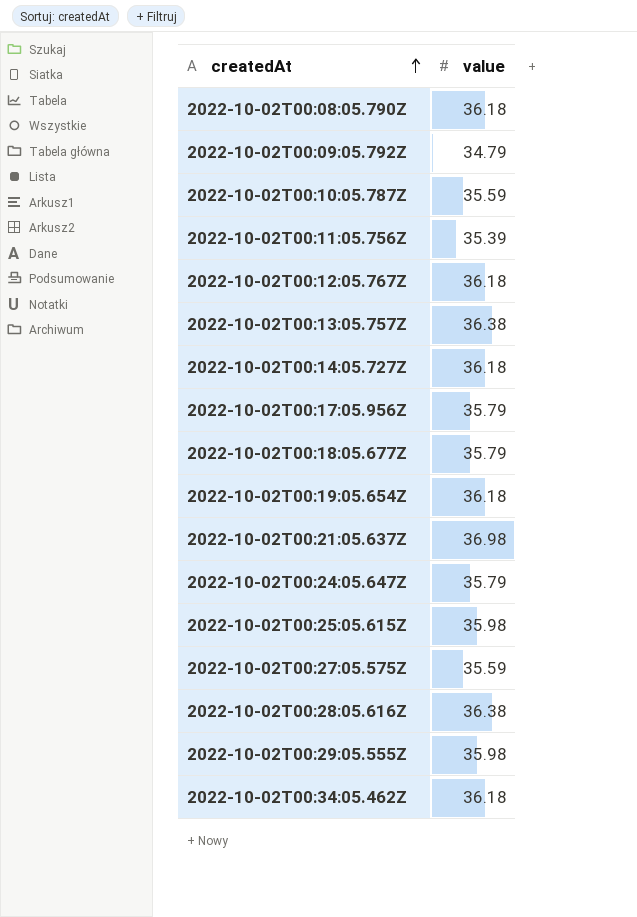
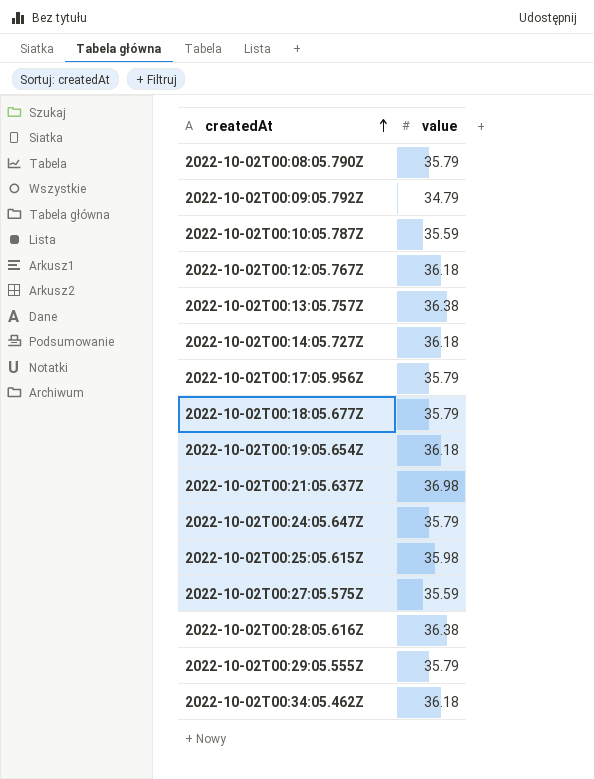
row 2022-10-02T00:11:05.756Z: 35.39 -> none
2022-10-02T00:08:05.790Z | value: 36.18 -> 35.79
2022-10-02T00:29:05.555Z | value: 35.98 -> 35.79

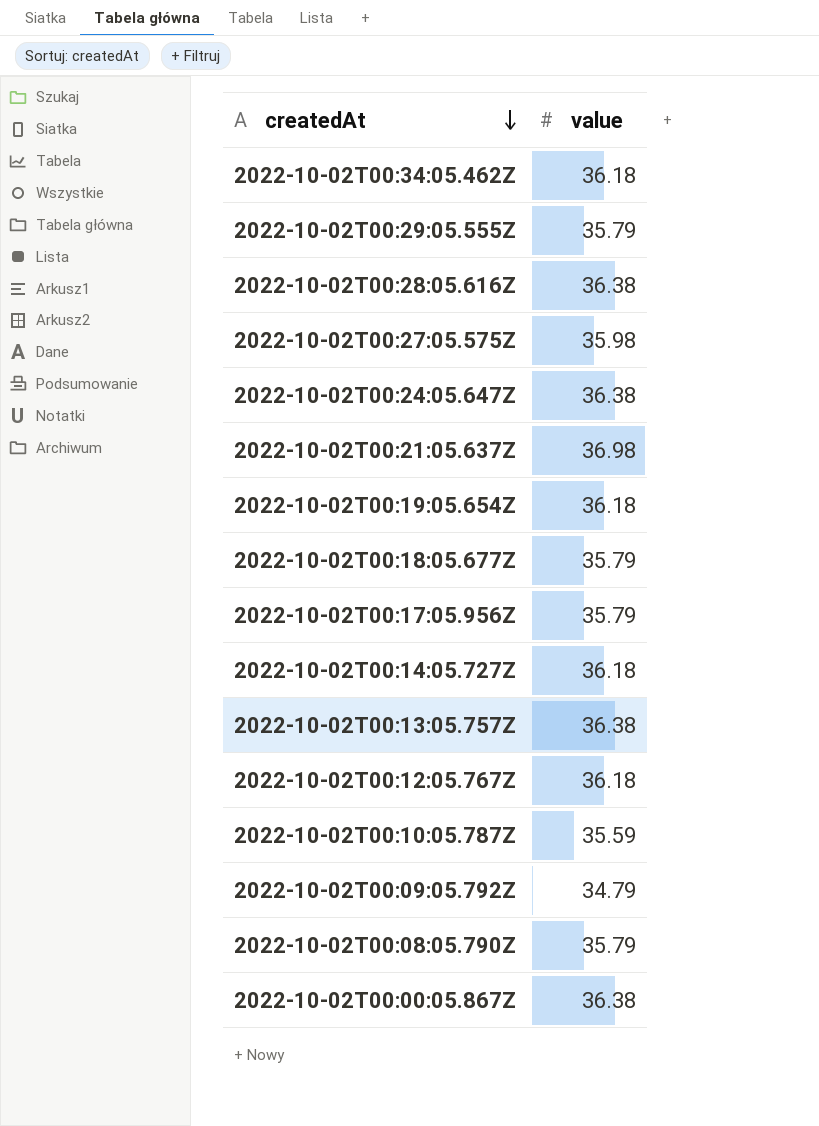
row order: createdAt ascending -> createdAt descending
row 2022-10-02T00:25:05.615Z: 35.98 -> none
2022-10-02T00:27:05.575Z | value: 35.59 -> 35.98
2022-10-02T00:24:05.647Z | value: 35.79 -> 36.38
row 2022-10-02T00:00:05.867Z: none -> 36.38

